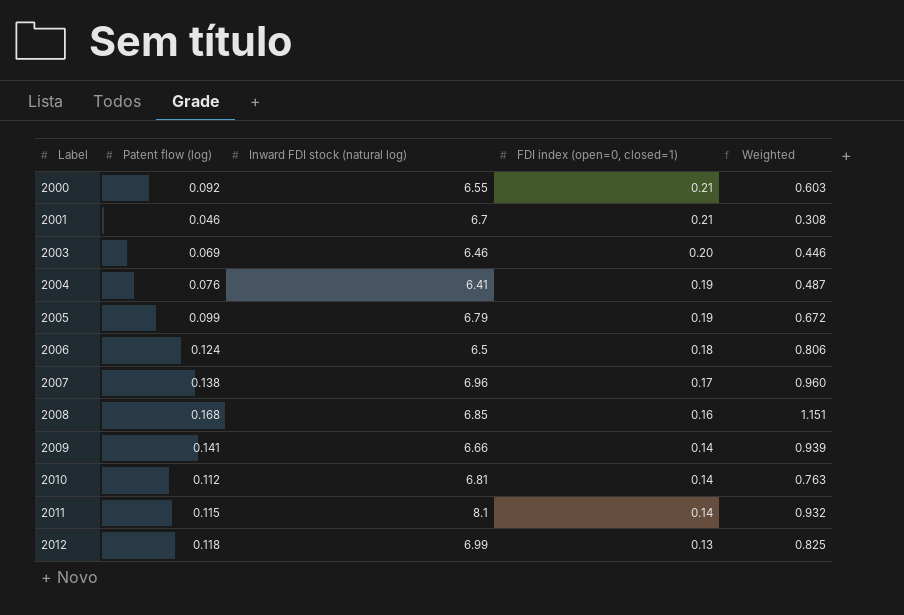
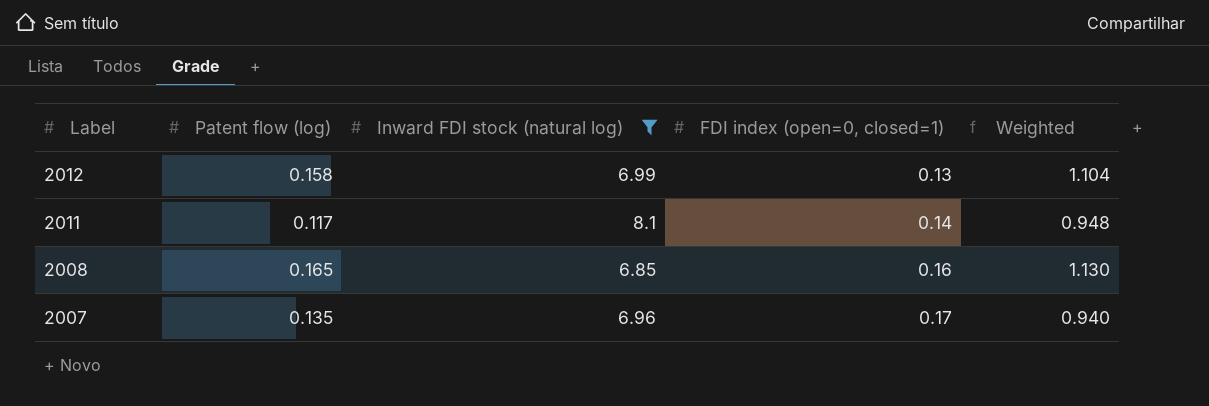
filter: none -> Inward FDI stock (natural log) >= 6.85
row order: Label ascending -> Label descending
2012 | Patent flow (log): 0.118 -> 0.158
2012 | Weighted: 0.825 -> 1.104
2011 | Patent flow (log): 0.115 -> 0.117
2011 | Weighted: 0.932 -> 0.948
2008 | Patent flow (log): 0.168 -> 0.165
2008 | Weighted: 1.151 -> 1.130
2007 | Patent flow (log): 0.138 -> 0.135
2007 | Weighted: 0.960 -> 0.940

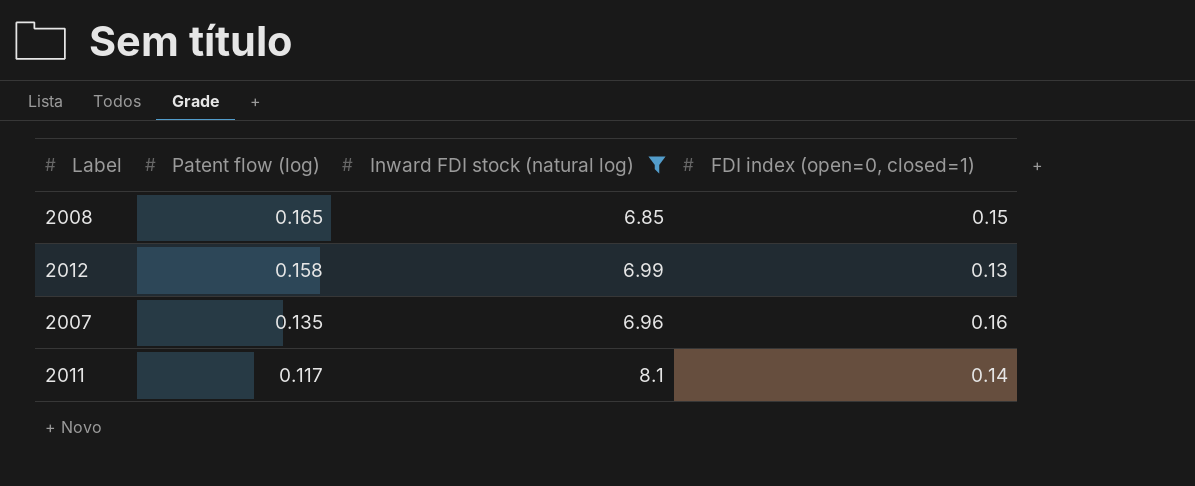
row order: Label descending -> Patent flow (log) descending
column Weighted | formula: [Patent flow (log)] * [Inward FDI stock (natural log)] -> none
2008 | FDI index (open=0, closed=1): 0.16 -> 0.15
2007 | FDI index (open=0, closed=1): 0.17 -> 0.16

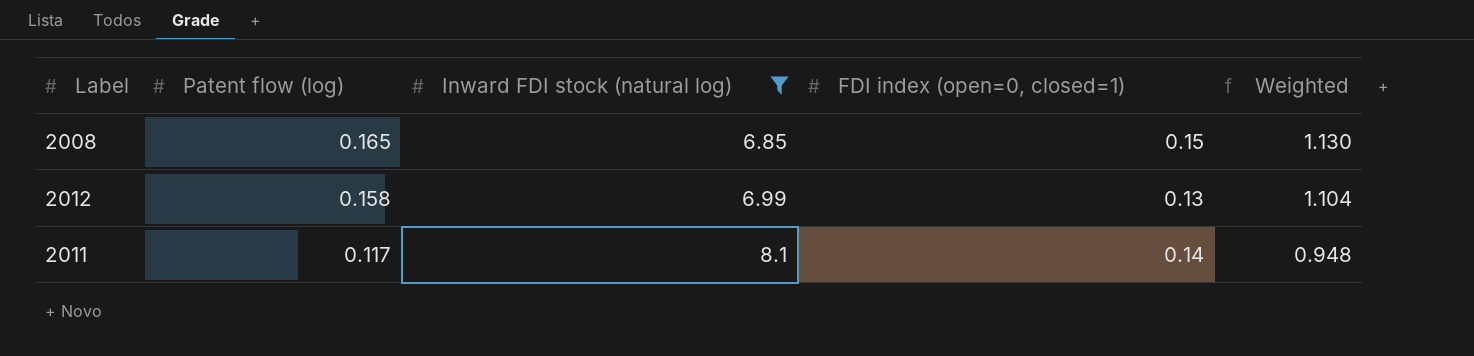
column Weighted | formula: none -> [Patent flow (log)] * [Inward FDI stock (natural log)]
row 2007: 0.135 | 6.96 | 0.16 -> none

